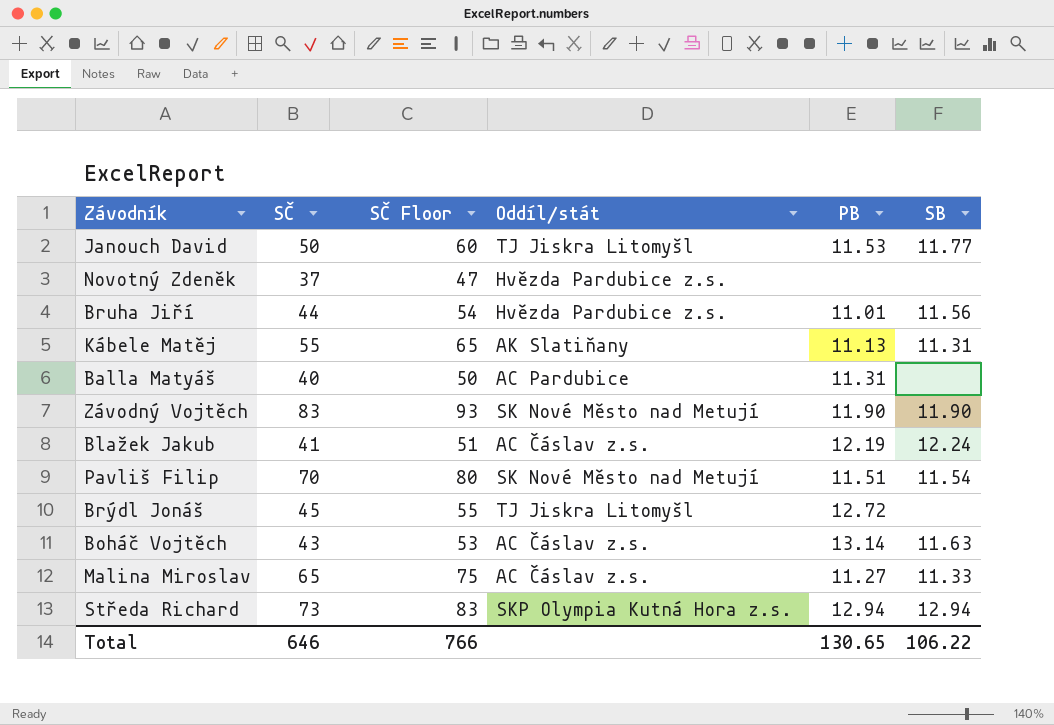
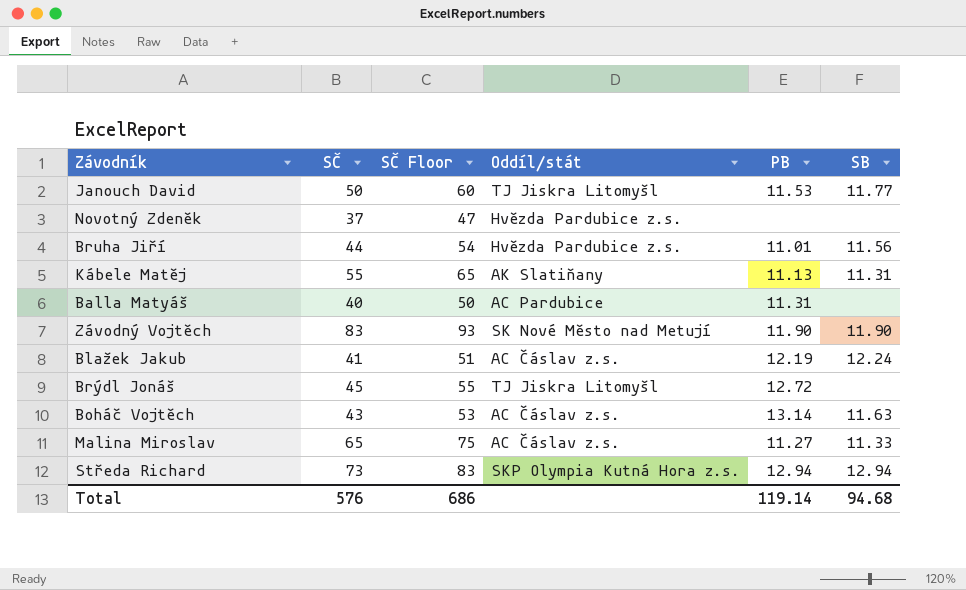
row Pavliš Filip: 70 | 80 | SK Nové Město nad Metují | 11.51 | 11.54 -> none
Total | SČ: 646 -> 576
Total | SČ Floor: 766 -> 686
Total | PB: 130.65 -> 119.14
Total | SB: 106.22 -> 94.68

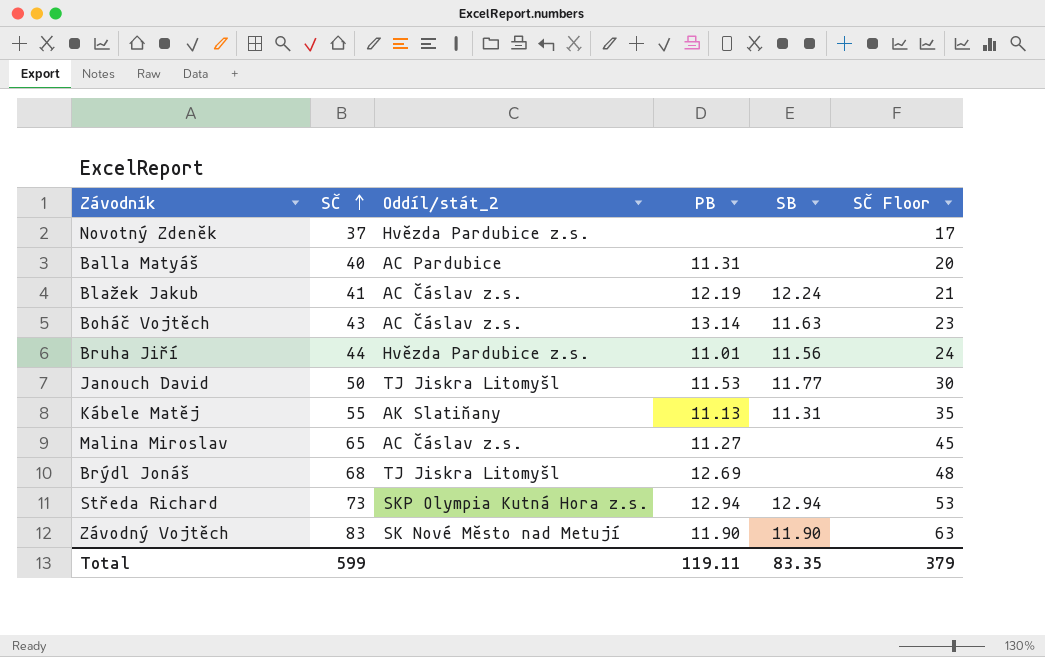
row order: none -> SČ ascending
column name: Oddíl/stát -> Oddíl/stát_2
column SČ Floor | formula: [SČ] + 10 -> [SČ] - 20
column SČ Floor | position: 3 -> 6
Malina Miroslav | SB: 11.33 -> none
Brýdl Jonáš | SČ: 45 -> 68
Brýdl Jonáš | PB: 12.72 -> 12.69
Total | SČ: 576 -> 599
Total | PB: 119.14 -> 119.11
Total | SB: 94.68 -> 83.35
Total | SČ Floor: 686 -> 379

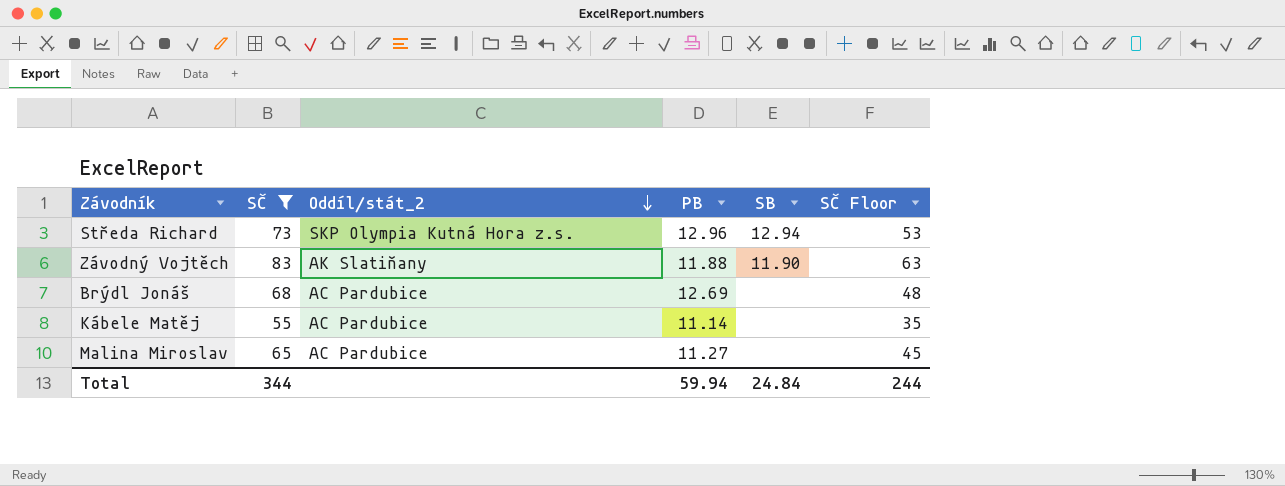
filter: none -> SČ >= 55
row order: SČ ascending -> Oddíl/stát_2 descending
Středa Richard | PB: 12.94 -> 12.96
Závodný Vojtěch | Oddíl/stát_2: SK Nové Město nad Metují -> AK Slatiňany
Závodný Vojtěch | PB: 11.90 -> 11.88
Brýdl Jonáš | Oddíl/stát_2: TJ Jiskra Litomyšl -> AC Pardubice
Kábele Matěj | Oddíl/stát_2: AK Slatiňany -> AC Pardubice
Kábele Matěj | PB: 11.13 -> 11.14
Kábele Matěj | SB: 11.31 -> none
Malina Miroslav | Oddíl/stát_2: AC Čáslav z.s. -> AC Pardubice
Total | SČ: 599 -> 344
Total | PB: 119.11 -> 59.94
Total | SB: 83.35 -> 24.84
Total | SČ Floor: 379 -> 244

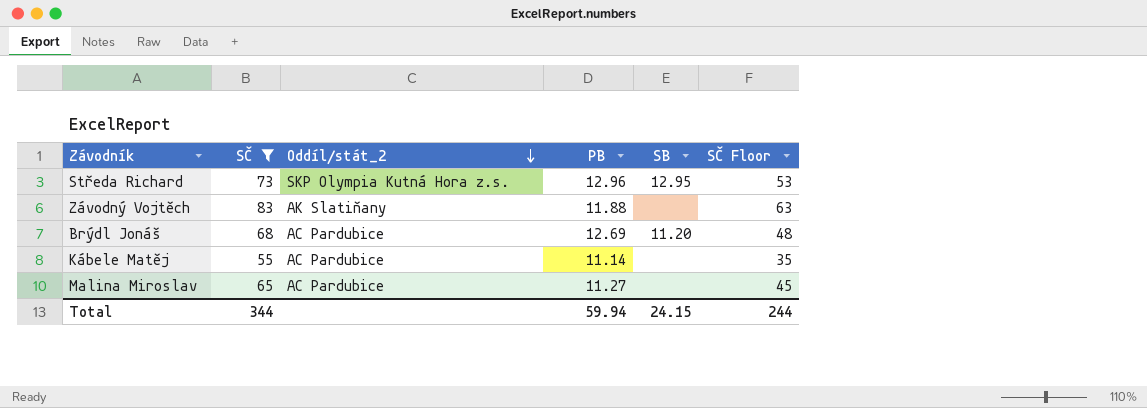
Středa Richard | SB: 12.94 -> 12.95
Závodný Vojtěch | SB: 11.90 -> none
Brýdl Jonáš | SB: none -> 11.20
Total | SB: 24.84 -> 24.15

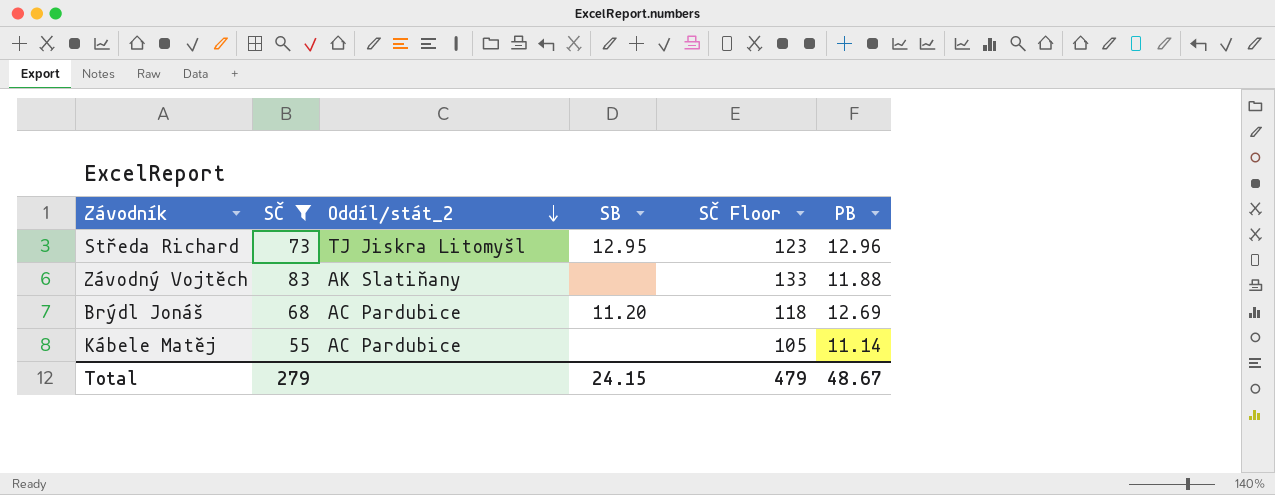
column SČ Floor | formula: [SČ] - 20 -> [SČ] + 50
column PB | position: 4 -> 6
row Malina Miroslav: 65 | AC Pardubice | 11.27 | none | 45 -> none
Středa Richard | Oddíl/stát_2: SKP Olympia Kutná Hora z.s. -> TJ Jiskra Litomyšl
Total | SČ: 344 -> 279
Total | SČ Floor: 244 -> 479
Total | PB: 59.94 -> 48.67

